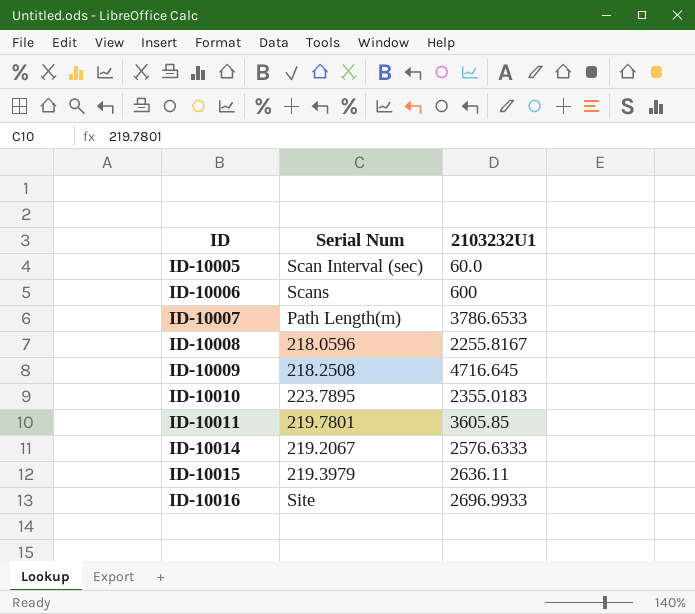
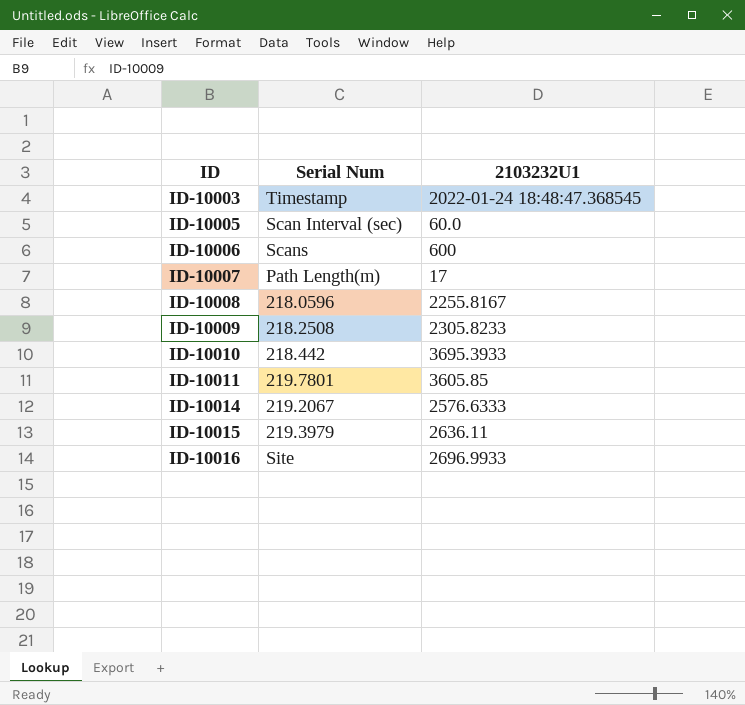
row ID-10003: none -> Timestamp | 2022-01-24 18:48:47.368545
ID-10007 | 2103232U1: 3786.6533 -> 17
ID-10009 | 2103232U1: 4716.645 -> 2305.8233
ID-10010 | Serial Num: 223.7895 -> 218.442
ID-10010 | 2103232U1: 2355.0183 -> 3695.3933

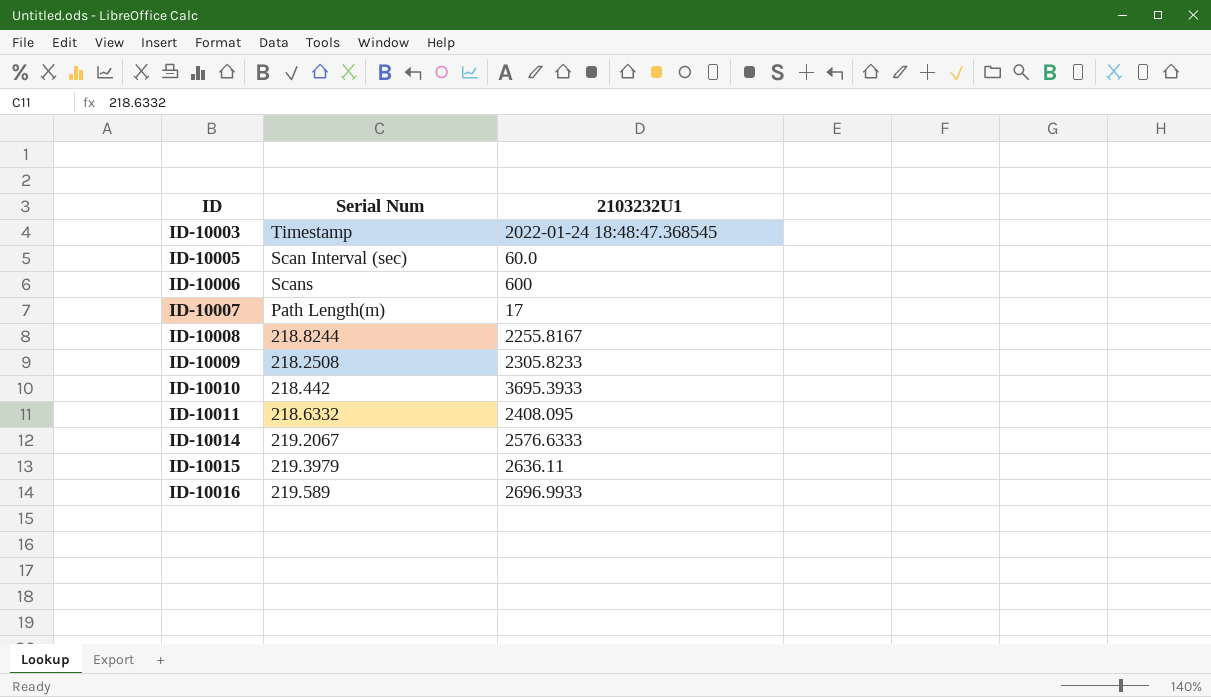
ID-10008 | Serial Num: 218.0596 -> 218.8244
ID-10011 | Serial Num: 219.7801 -> 218.6332
ID-10011 | 2103232U1: 3605.85 -> 2408.095
ID-10016 | Serial Num: Site -> 219.589

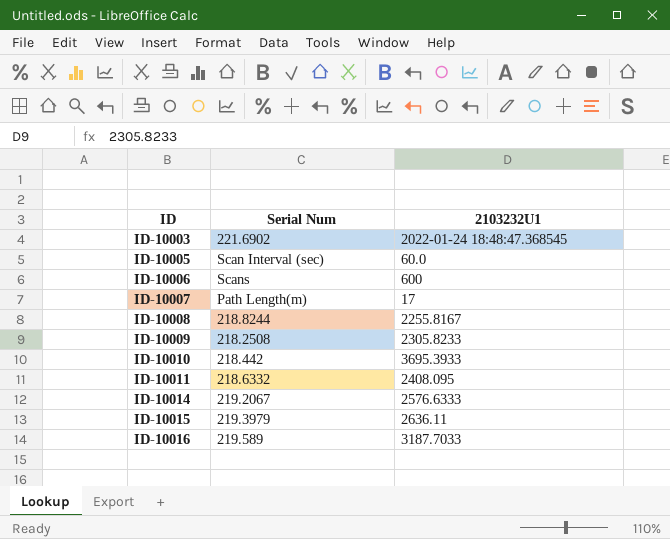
ID-10003 | Serial Num: Timestamp -> 221.6902
ID-10016 | 2103232U1: 2696.9933 -> 3187.7033

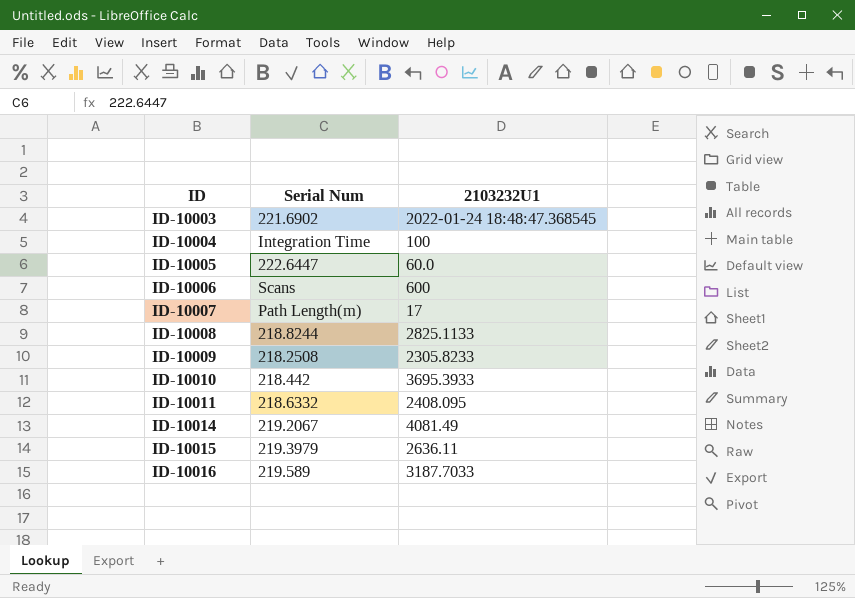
row ID-10004: none -> Integration Time | 100
ID-10005 | Serial Num: Scan Interval (sec) -> 222.6447
ID-10008 | 2103232U1: 2255.8167 -> 2825.1133
ID-10014 | 2103232U1: 2576.6333 -> 4081.49

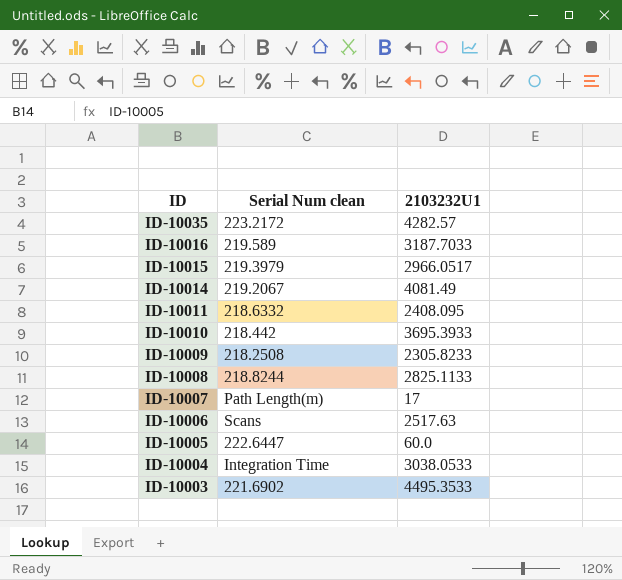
row order: ID ascending -> ID descending
column name: Serial Num -> Serial Num clean
row ID-10035: none -> 223.2172 | 4282.57
ID-10015 | 2103232U1: 2636.11 -> 2966.0517
ID-10006 | 2103232U1: 600 -> 2517.63
ID-10004 | 2103232U1: 100 -> 3038.0533
ID-10003 | 2103232U1: 2022-01-24 18:48:47.368545 -> 4495.3533

